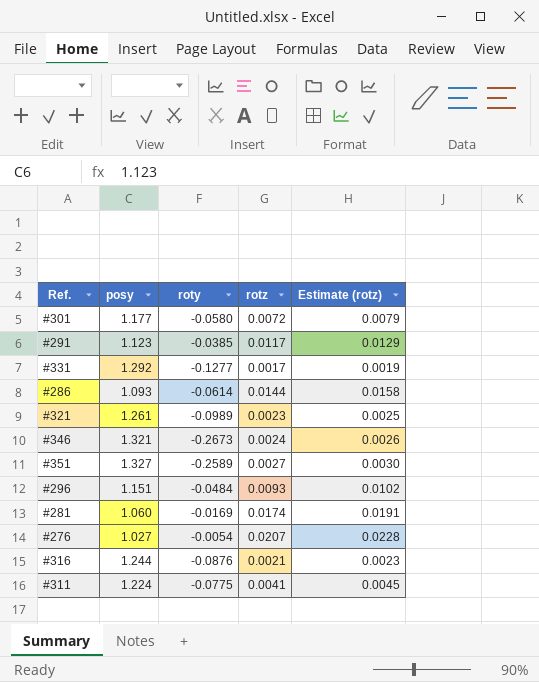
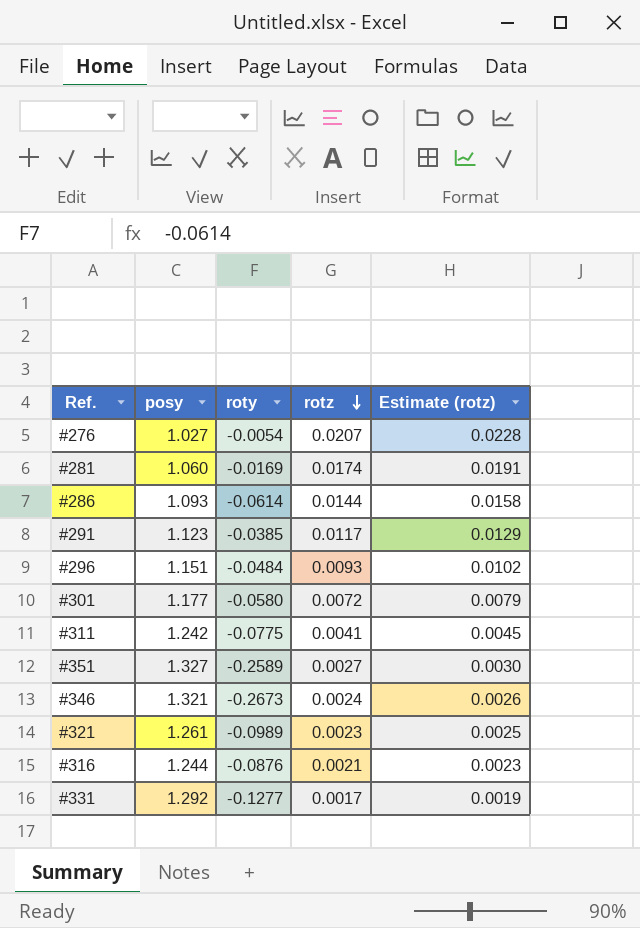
row order: none -> rotz descending
#311 | posy: 1.224 -> 1.242

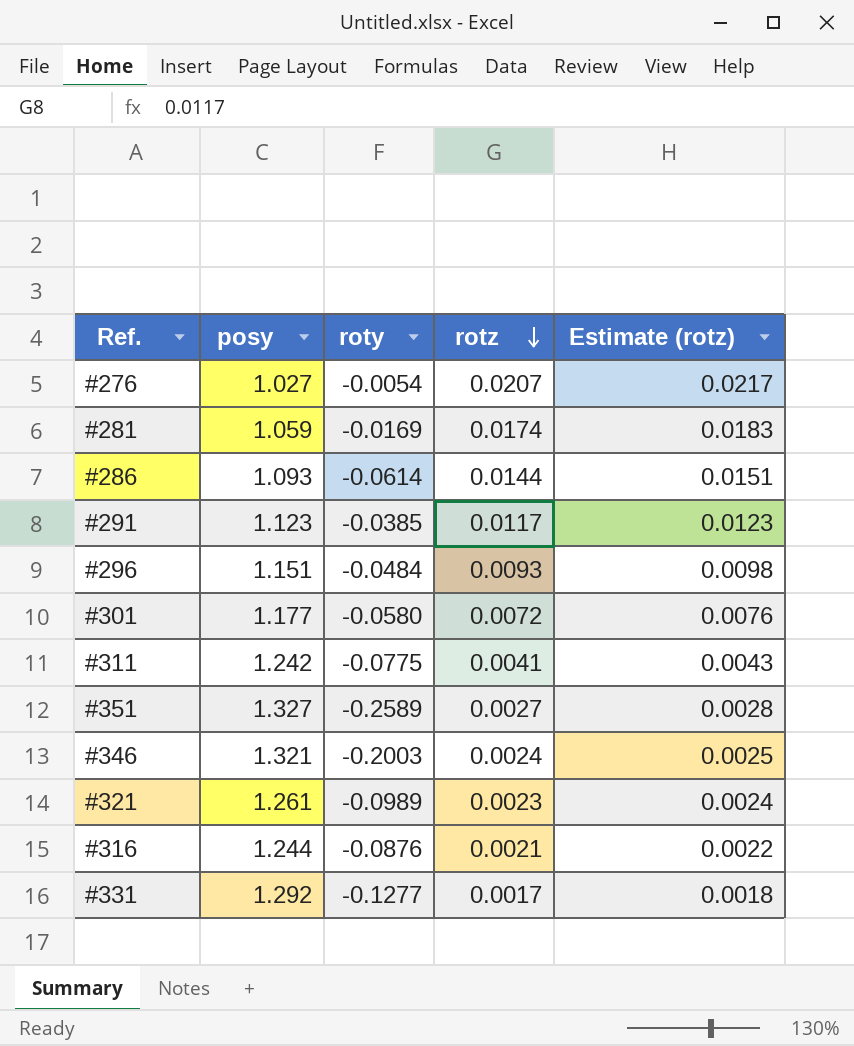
column Estimate (rotz) | formula: [rotz] * 1.1 -> [rotz] * 1.05
#281 | posy: 1.060 -> 1.059
#346 | roty: -0.2673 -> -0.2003

